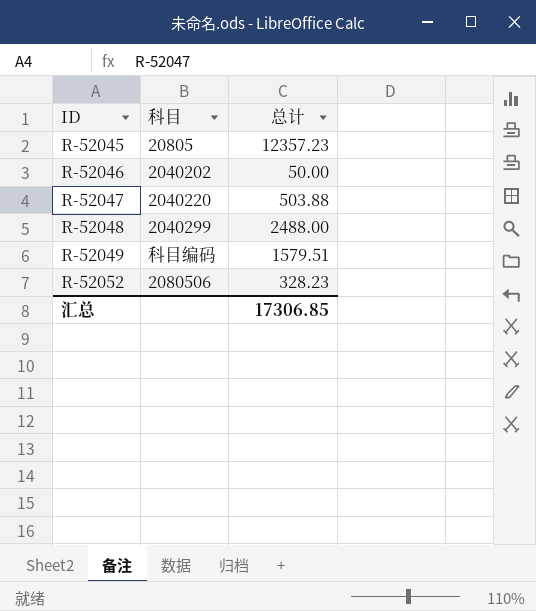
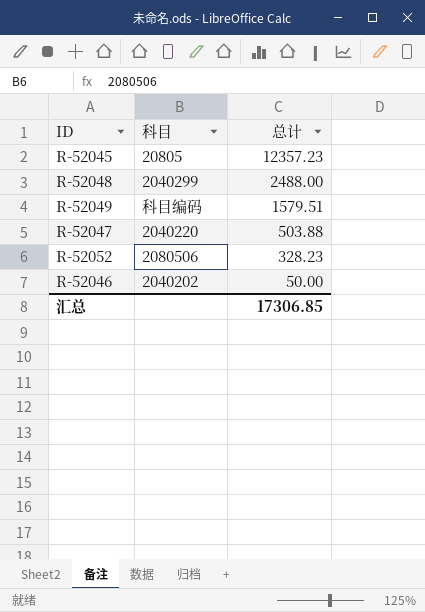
row order: ID ascending -> 总计 descending

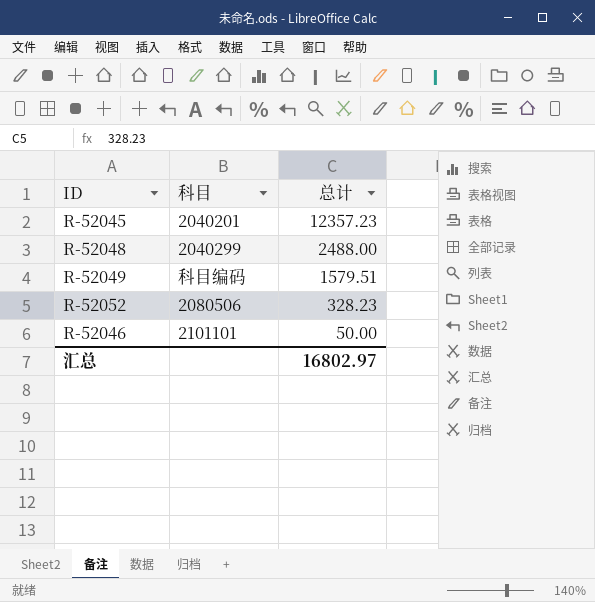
row R-52047: 2040220 | 503.88 -> none
R-52045 | 科目: 20805 -> 2040201
R-52046 | 科目: 2040202 -> 2101101
汇总 | 总计: 17306.85 -> 16802.97

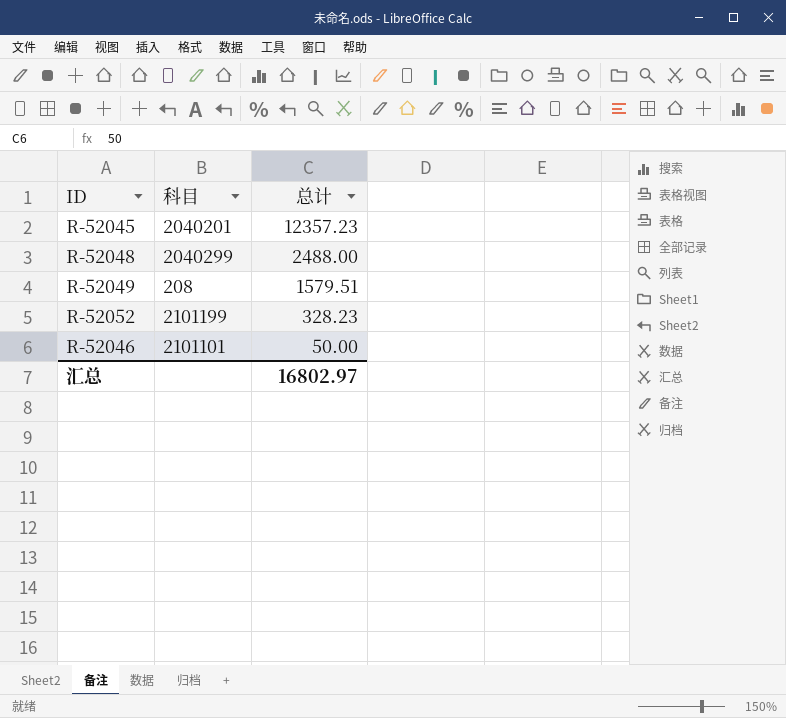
R-52049 | 科目: 科目编码 -> 208
R-52052 | 科目: 2080506 -> 2101199

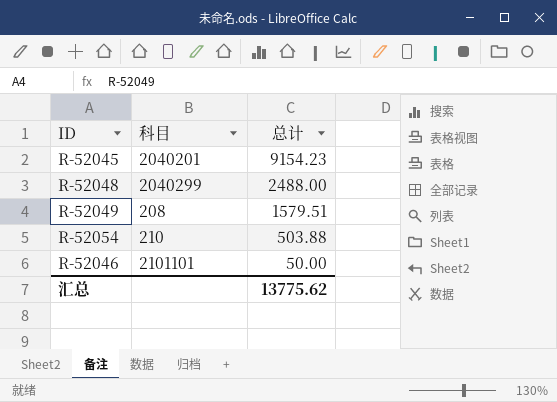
row R-52052: 2101199 | 328.23 -> none
R-52045 | 总计: 12357.23 -> 9154.23
row R-52054: none -> 210 | 503.88
汇总 | 总计: 16802.97 -> 13775.62

